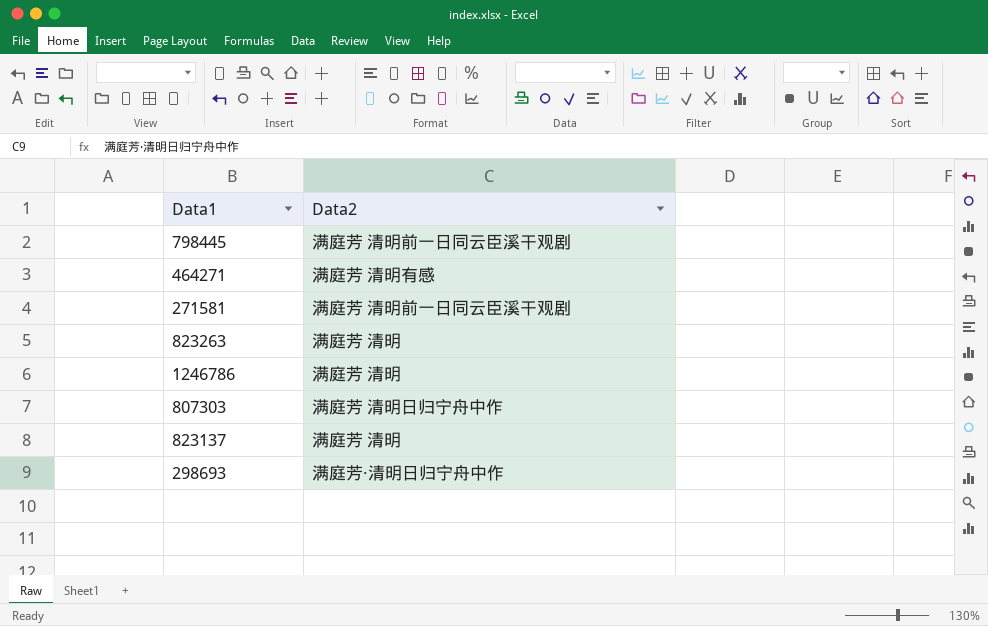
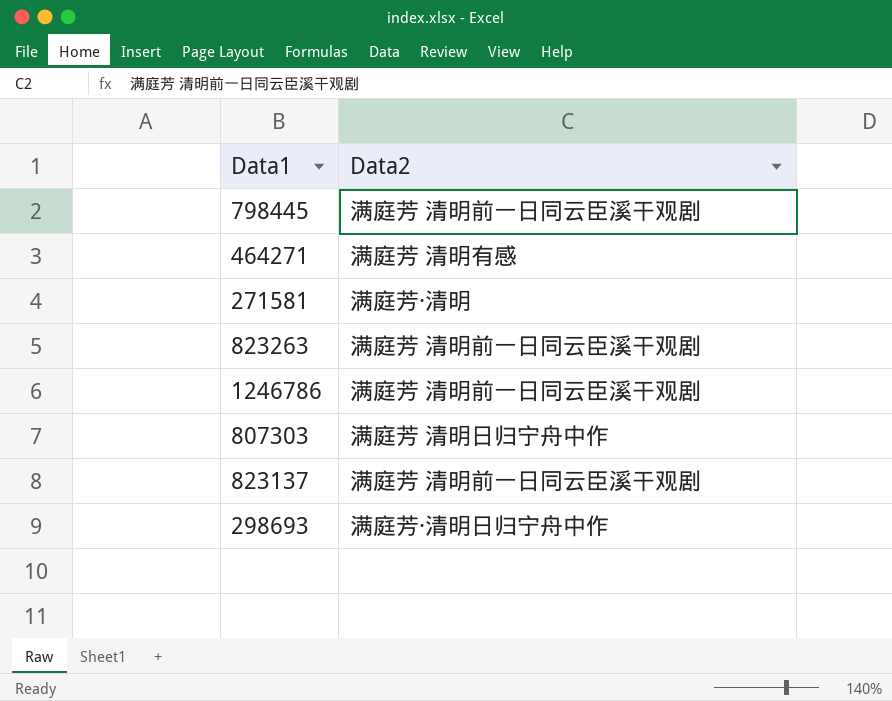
271581 | Data2: 满庭芳 清明前一日同云臣溪干观剧 -> 满庭芳·清明
823263 | Data2: 满庭芳 清明 -> 满庭芳 清明前一日同云臣溪干观剧
1246786 | Data2: 满庭芳 清明 -> 满庭芳 清明前一日同云臣溪干观剧
823137 | Data2: 满庭芳 清明 -> 满庭芳 清明前一日同云臣溪干观剧

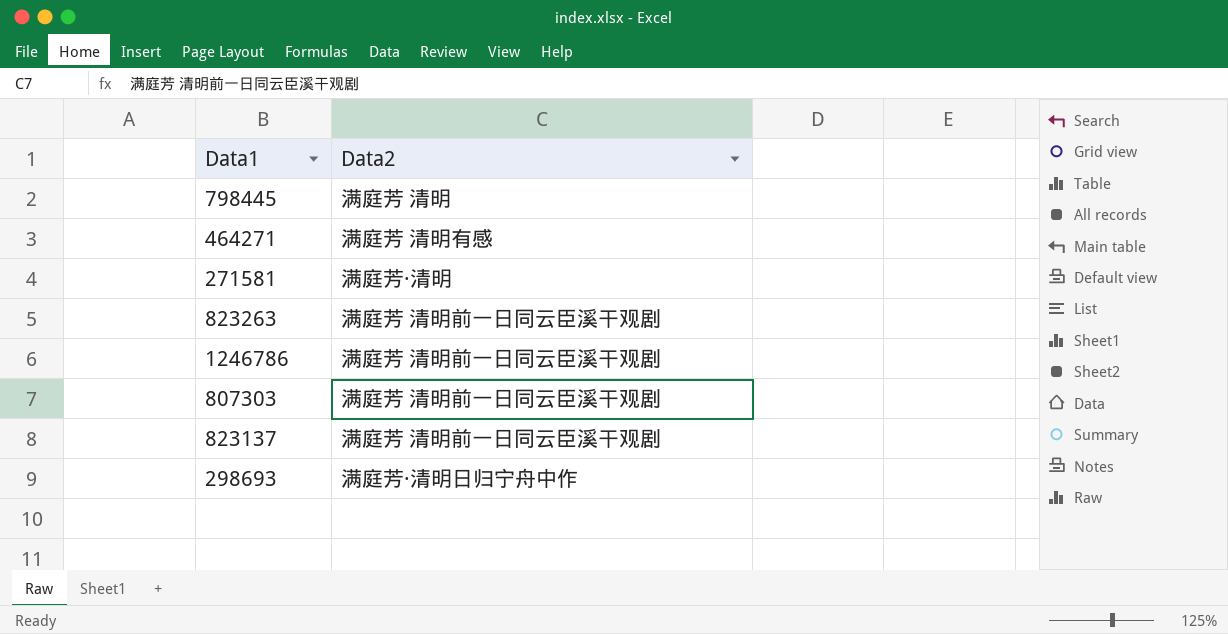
798445 | Data2: 满庭芳 清明前一日同云臣溪干观剧 -> 满庭芳 清明
807303 | Data2: 满庭芳 清明日归宁舟中作 -> 满庭芳 清明前一日同云臣溪干观剧

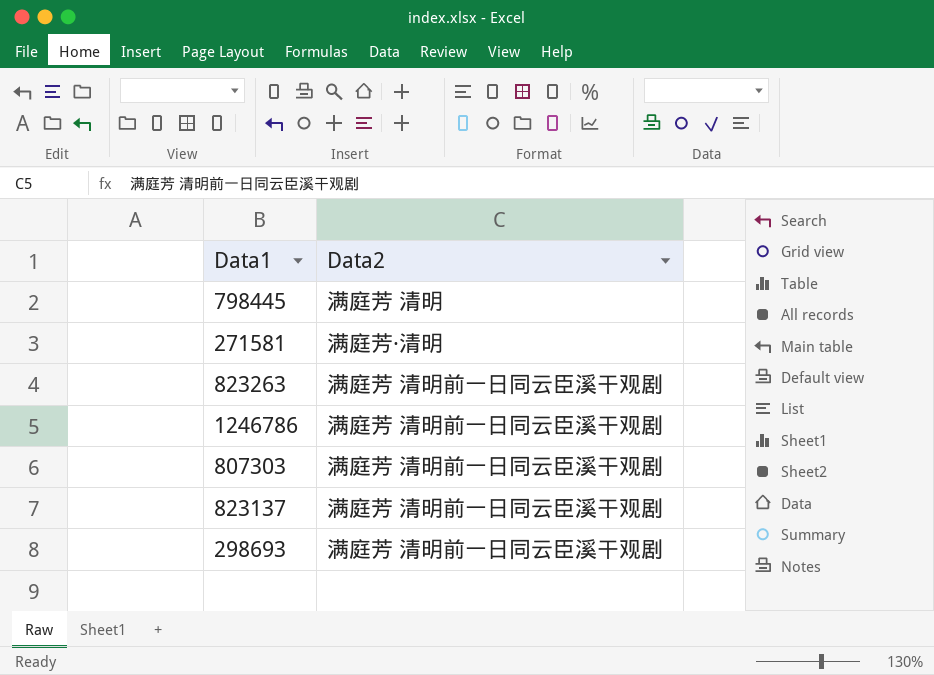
row 464271: 满庭芳 清明有感 -> none
298693 | Data2: 满庭芳·清明日归宁舟中作 -> 满庭芳 清明前一日同云臣溪干观剧

